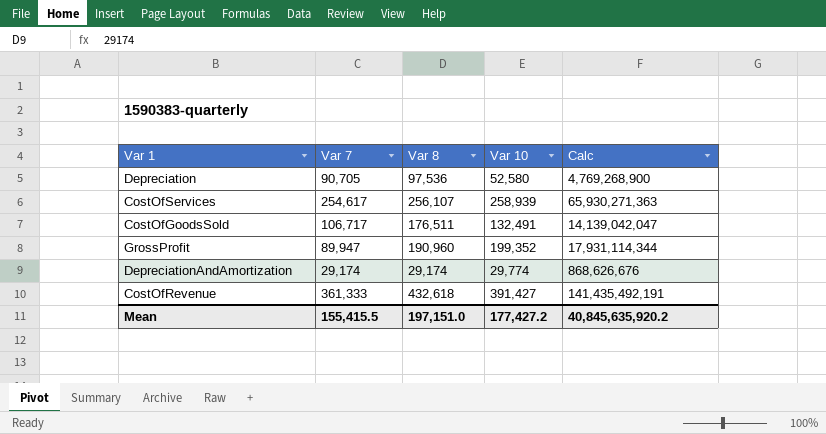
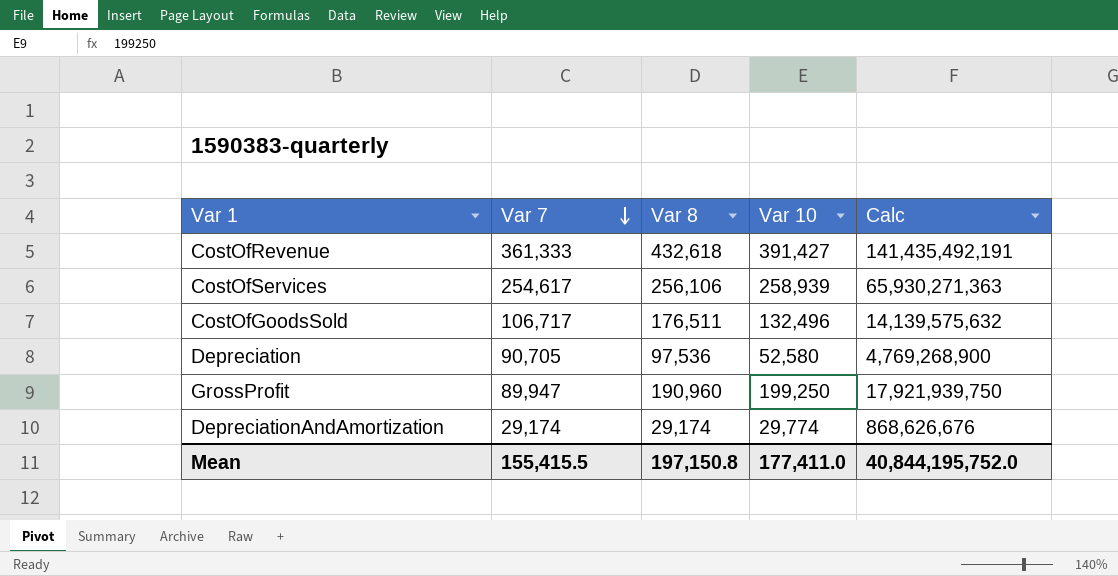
row order: none -> Var 7 descending
CostOfServices | Var 8: 256,107 -> 256,106
CostOfGoodsSold | Var 10: 132,491 -> 132,496
CostOfGoodsSold | Calc: 14,139,042,047 -> 14,139,575,632
GrossProfit | Var 10: 199,352 -> 199,250
GrossProfit | Calc: 17,931,114,344 -> 17,921,939,750
Mean | Var 8: 197,151.0 -> 197,150.8
Mean | Var 10: 177,427.2 -> 177,411.0
Mean | Calc: 40,845,635,920.2 -> 40,844,195,752.0

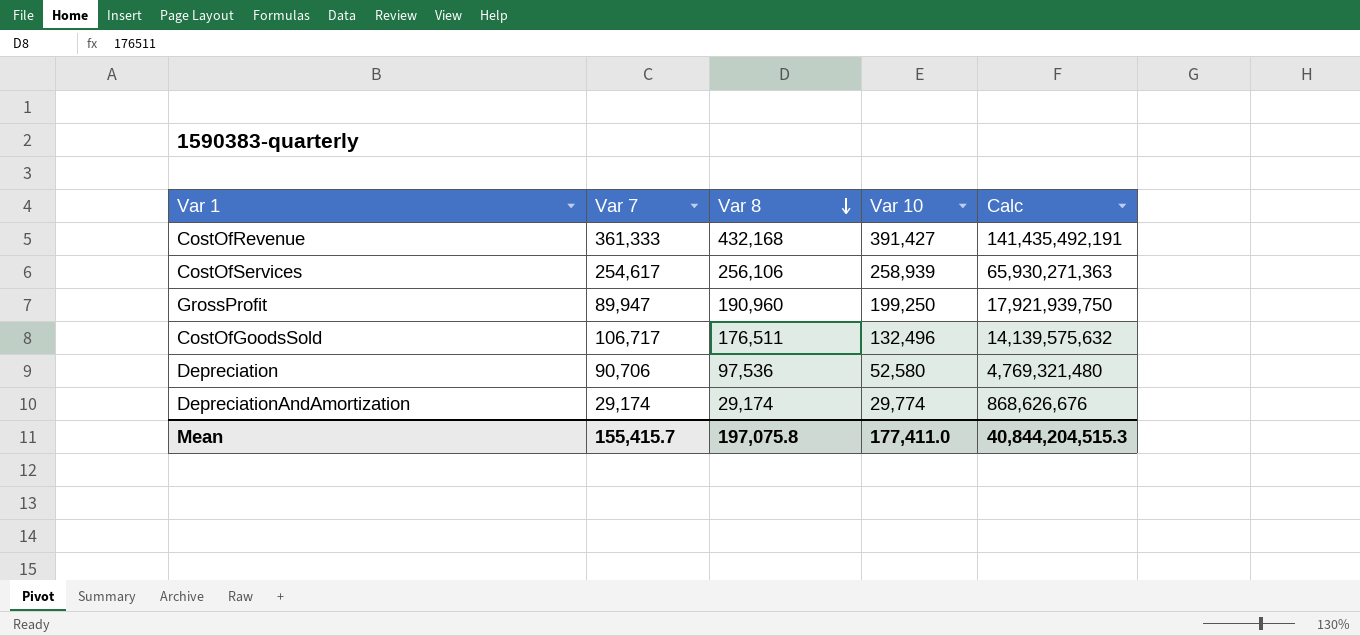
row order: Var 7 descending -> Var 8 descending
CostOfRevenue | Var 8: 432,618 -> 432,168
Depreciation | Var 7: 90,705 -> 90,706
Depreciation | Calc: 4,769,268,900 -> 4,769,321,480
Mean | Var 7: 155,415.5 -> 155,415.7
Mean | Var 8: 197,150.8 -> 197,075.8
Mean | Calc: 40,844,195,752.0 -> 40,844,204,515.3

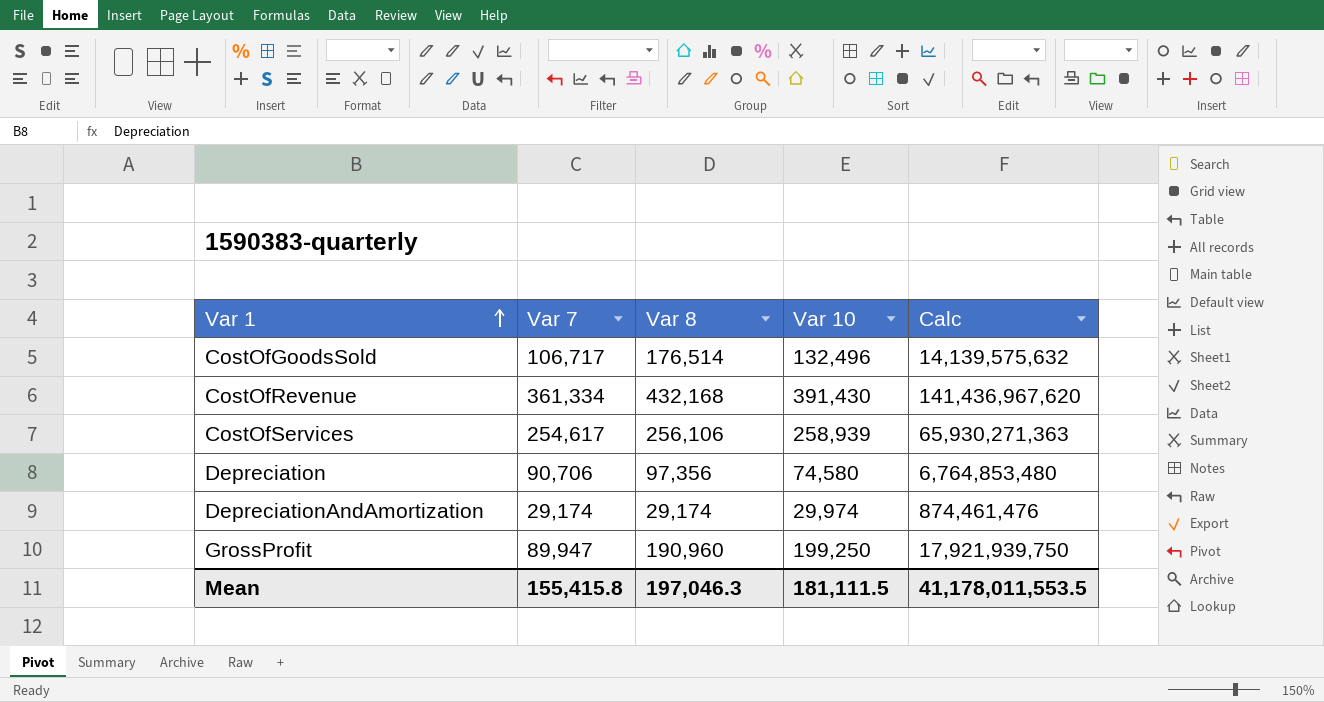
row order: Var 8 descending -> Var 1 ascending
CostOfGoodsSold | Var 8: 176,511 -> 176,514
CostOfRevenue | Var 7: 361,333 -> 361,334
CostOfRevenue | Var 10: 391,427 -> 391,430
CostOfRevenue | Calc: 141,435,492,191 -> 141,436,967,620
Depreciation | Var 8: 97,536 -> 97,356
Depreciation | Var 10: 52,580 -> 74,580
Depreciation | Calc: 4,769,321,480 -> 6,764,853,480
DepreciationAndAmortization | Var 10: 29,774 -> 29,974
DepreciationAndAmortization | Calc: 868,626,676 -> 874,461,476
Mean | Var 7: 155,415.7 -> 155,415.8
Mean | Var 8: 197,075.8 -> 197,046.3
Mean | Var 10: 177,411.0 -> 181,111.5
Mean | Calc: 40,844,204,515.3 -> 41,178,011,553.5

